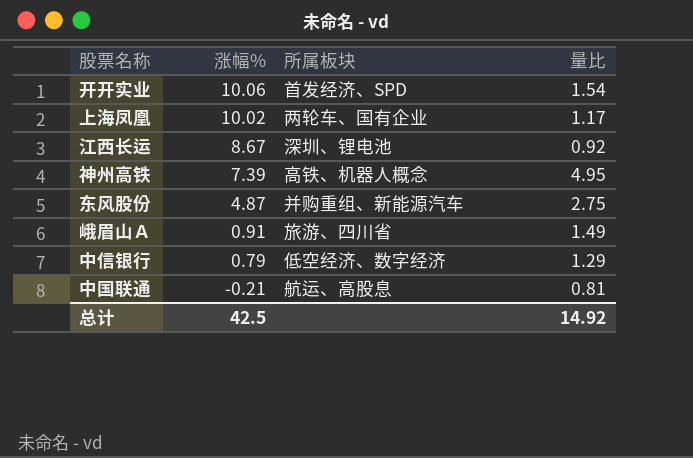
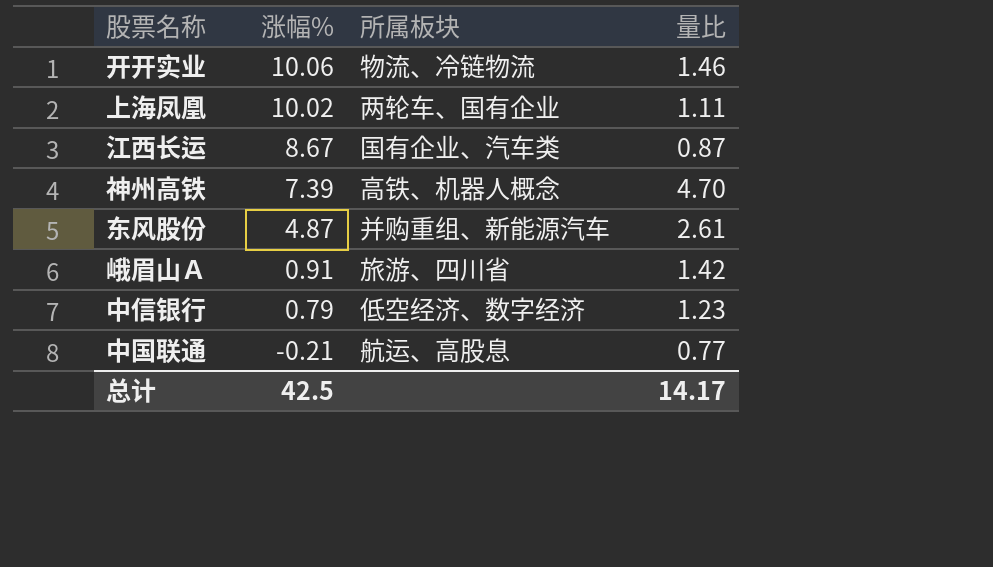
开开实业 | 所属板块: 首发经济、SPD -> 物流、冷链物流
开开实业 | 量比: 1.54 -> 1.46
上海凤凰 | 量比: 1.17 -> 1.11
江西长运 | 所属板块: 深圳、锂电池 -> 国有企业、汽车类
江西长运 | 量比: 0.92 -> 0.87
神州高铁 | 量比: 4.95 -> 4.70
东风股份 | 量比: 2.75 -> 2.61
峨眉山Ａ | 量比: 1.49 -> 1.42
中信银行 | 量比: 1.29 -> 1.23
中国联通 | 量比: 0.81 -> 0.77
总计 | 量比: 14.92 -> 14.17

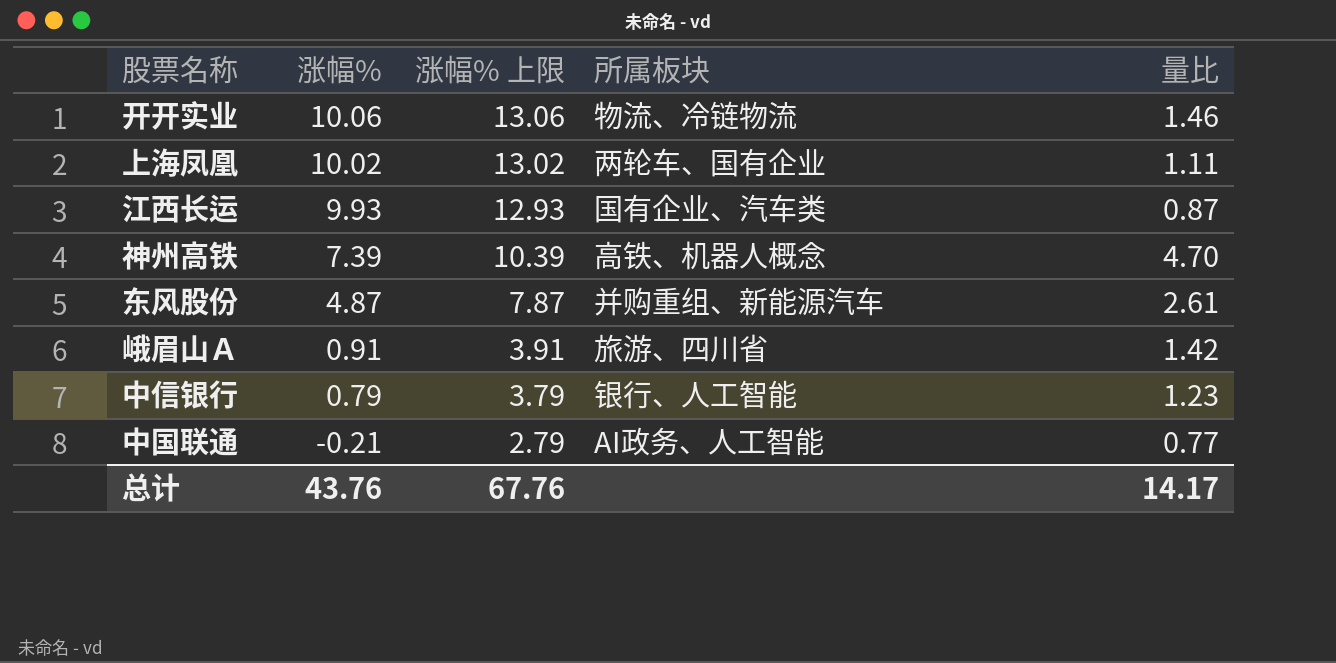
column 涨幅% 上限 | formula: none -> [涨幅%] + 3
江西长运 | 涨幅%: 8.67 -> 9.93
中信银行 | 所属板块: 低空经济、数字经济 -> 银行、人工智能
中国联通 | 所属板块: 航运、高股息 -> AI政务、人工智能
总计 | 涨幅%: 42.5 -> 43.76

